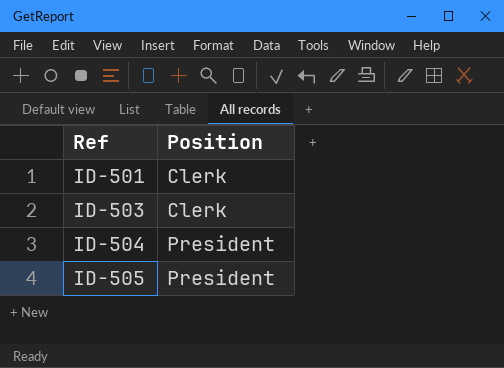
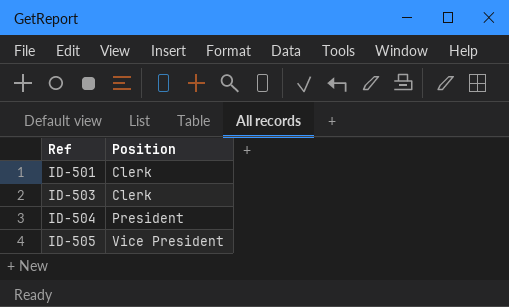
ID-505 | Position: President -> Vice President

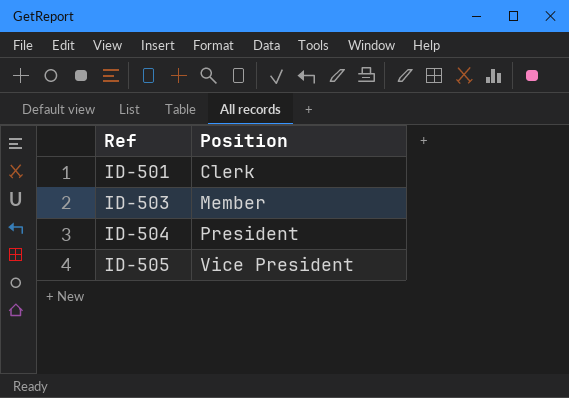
ID-503 | Position: Clerk -> Member

